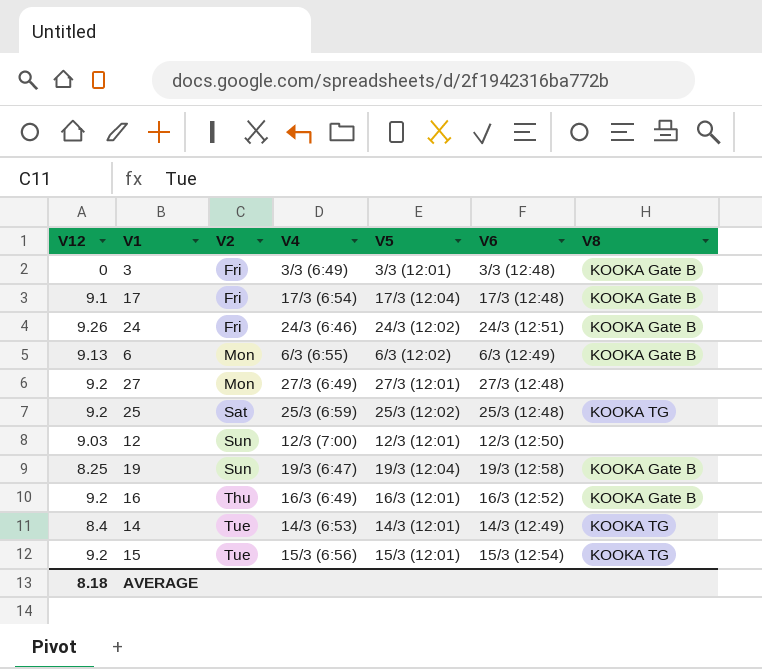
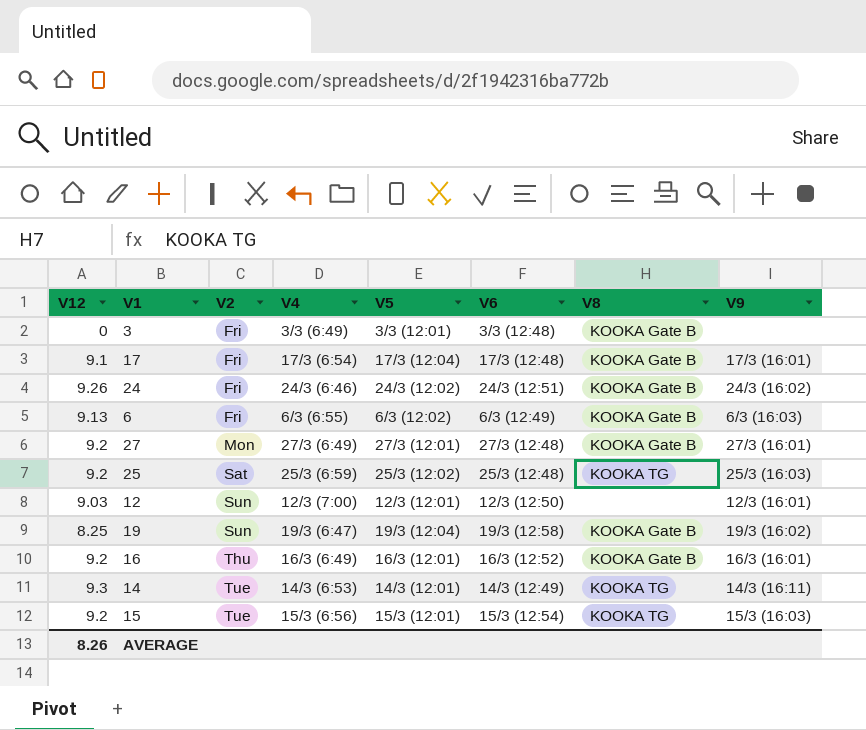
column V9 | position: none -> 8
6 | V2: Mon -> Fri
27 | V8: none -> KOOKA Gate B
14 | V12: 8.4 -> 9.3
AVERAGE | V12: 8.18 -> 8.26

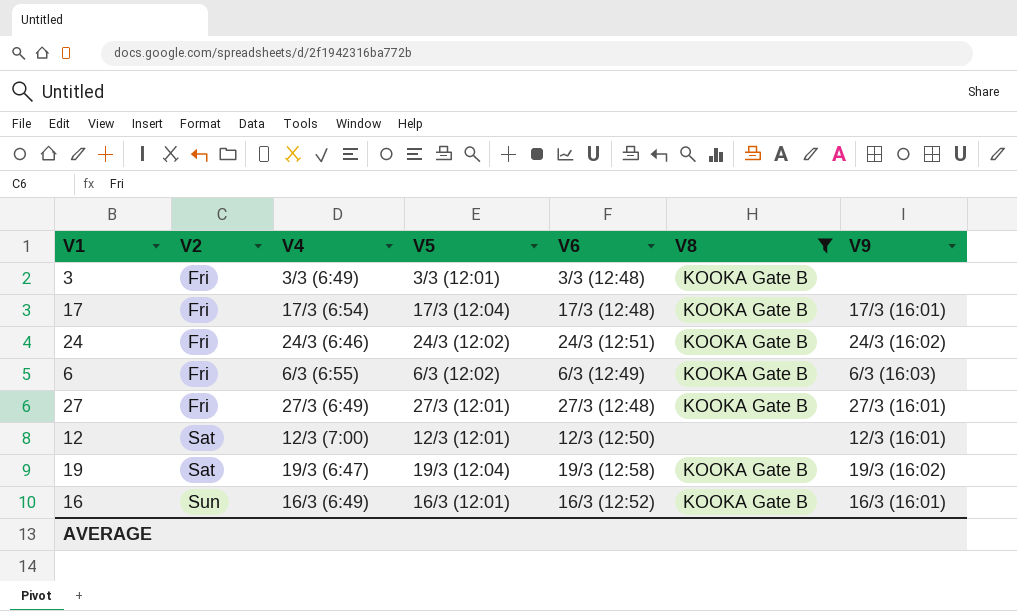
filter: none -> V8 != KOOKA TG
column V12 | position: 1 -> none
27 | V2: Mon -> Fri
12 | V2: Sun -> Sat
19 | V2: Sun -> Sat
16 | V2: Thu -> Sun

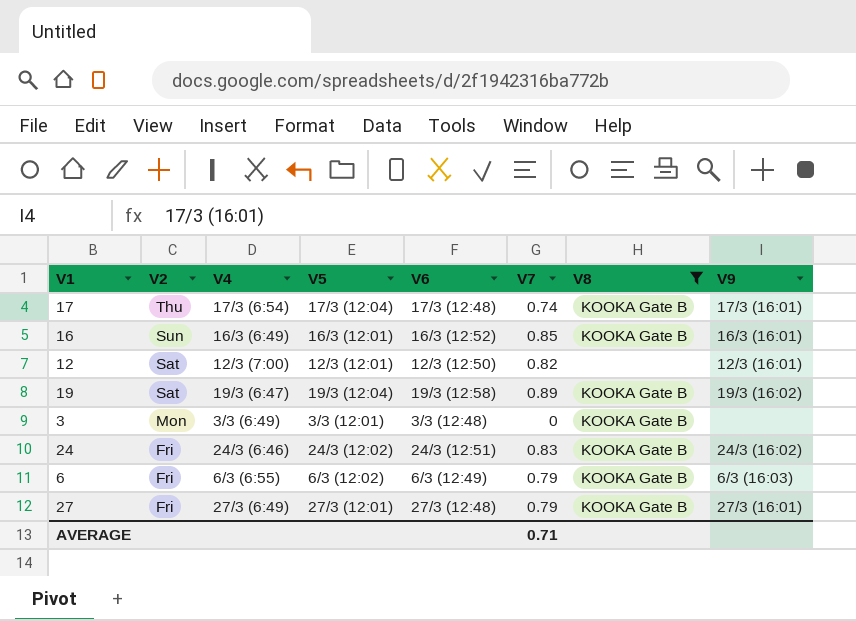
row order: V2 ascending -> V2 descending
column V7 | position: none -> 6
17 | V2: Fri -> Thu
3 | V2: Fri -> Mon

